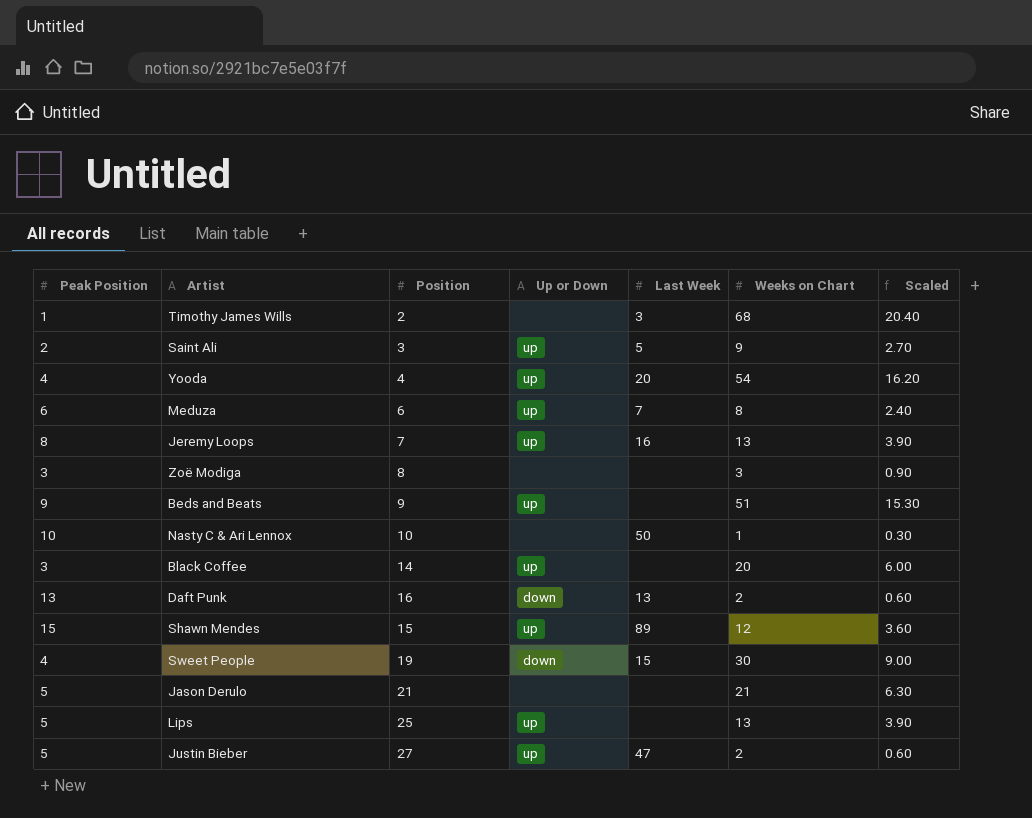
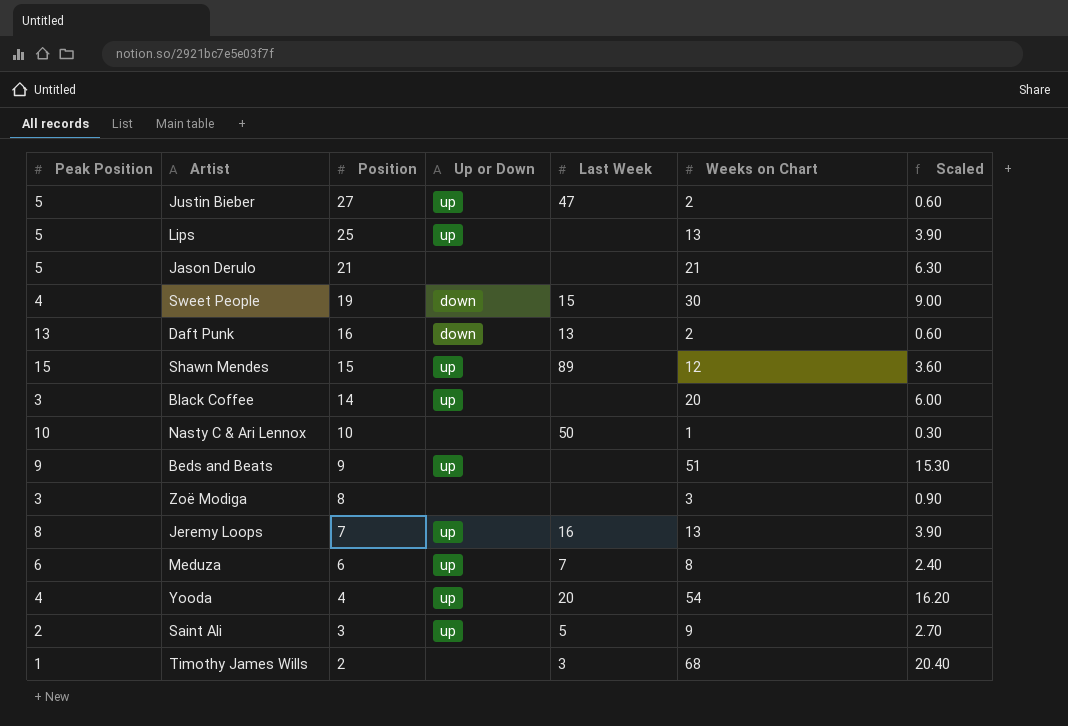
row order: none -> Position descending

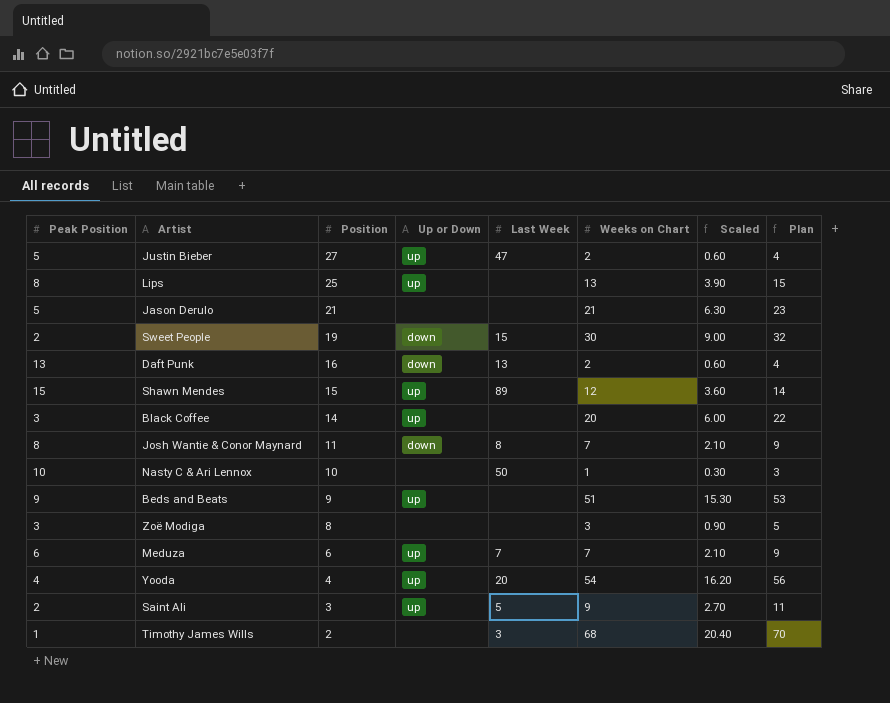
column Plan | formula: none -> [Weeks on Chart] + 2
row Jeremy Loops: 8 | 7 | up | 16 | 13 | 3.90 -> none
Lips | Peak Position: 5 -> 8
Sweet People | Peak Position: 4 -> 2
row Josh Wantie & Conor Maynard: none -> 8 | 11 | down | 8 | 7 | 2.10 | 9
Meduza | Weeks on Chart: 8 -> 7
Meduza | Scaled: 2.40 -> 2.10

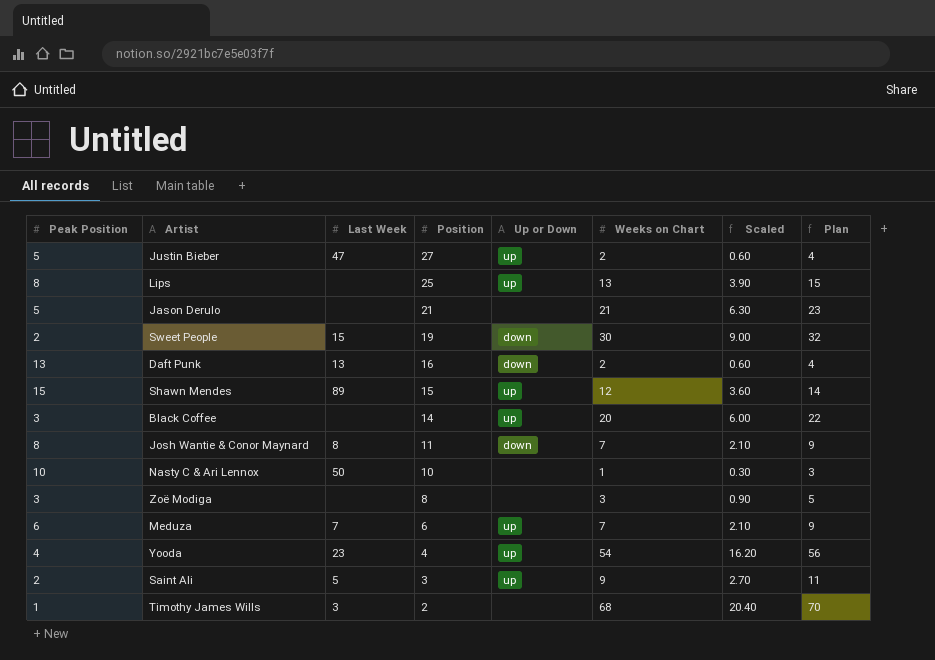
column Last Week | position: 5 -> 3
row Beds and Beats: 9 | 9 | up | none | 51 | 15.30 | 53 -> none
Yooda | Last Week: 20 -> 23

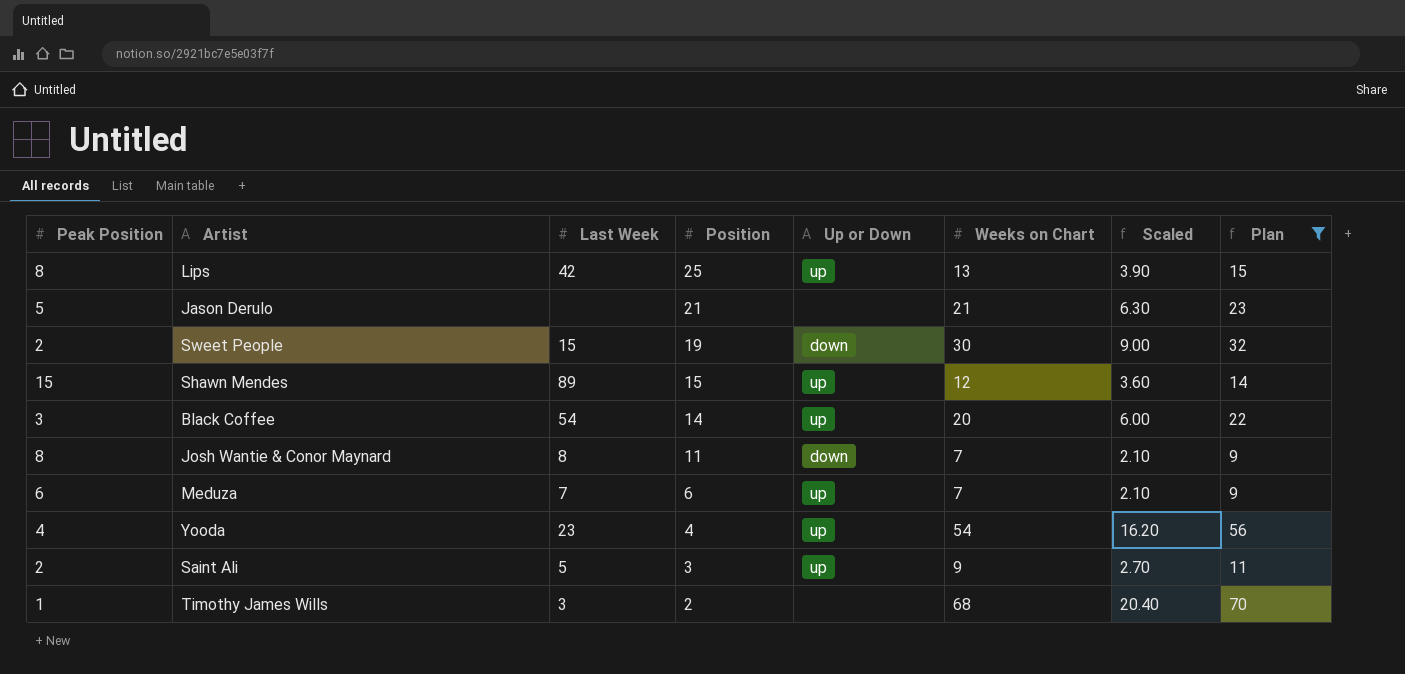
filter: none -> Plan >= 9
Lips | Last Week: none -> 42
Black Coffee | Last Week: none -> 54

